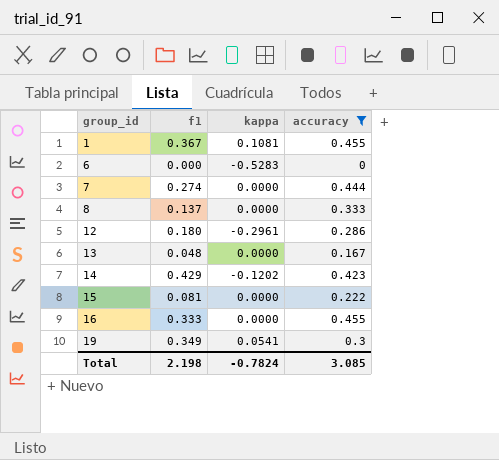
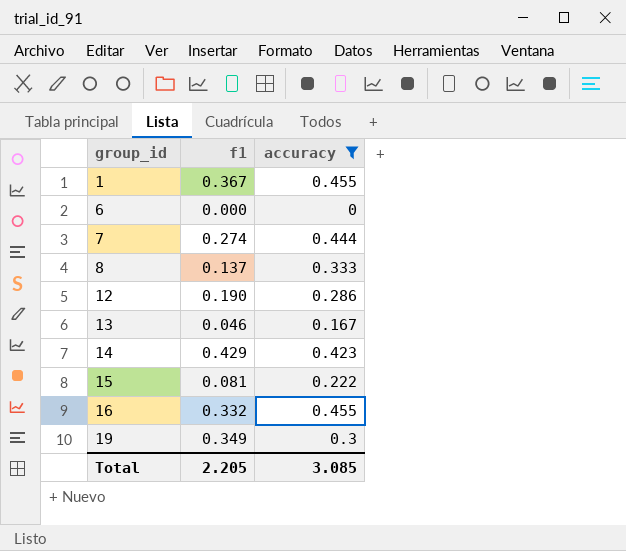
column kappa | position: 3 -> none
12 | f1: 0.180 -> 0.190
13 | f1: 0.048 -> 0.046
16 | f1: 0.333 -> 0.332
Total | f1: 2.198 -> 2.205

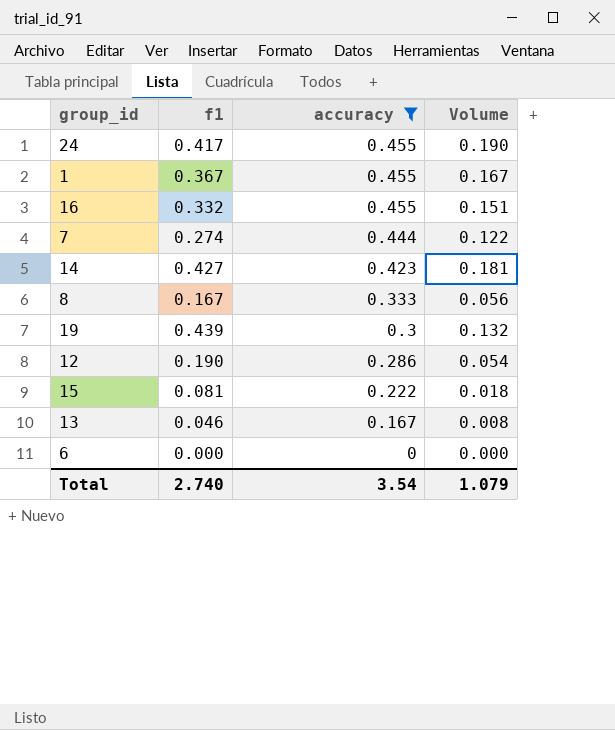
row order: group_id ascending -> accuracy descending
column Volume | formula: none -> [f1] * [accuracy]
row 24: none -> 0.417 | 0.455 | 0.190
14 | f1: 0.429 -> 0.427
8 | f1: 0.137 -> 0.167
19 | f1: 0.349 -> 0.439
Total | f1: 2.205 -> 2.740
Total | accuracy: 3.085 -> 3.54

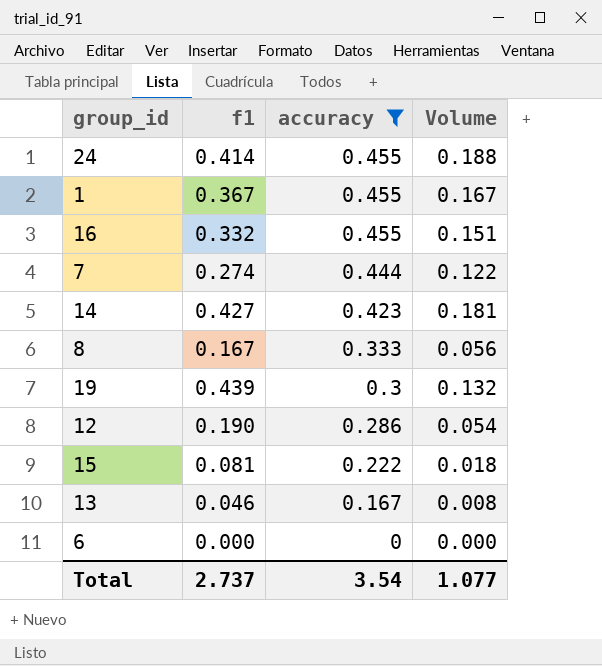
24 | f1: 0.417 -> 0.414
24 | Volume: 0.190 -> 0.188
Total | f1: 2.740 -> 2.737
Total | Volume: 1.079 -> 1.077

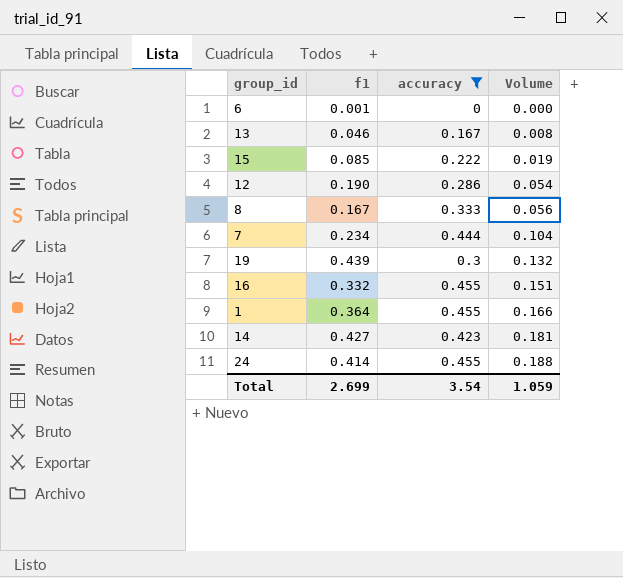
row order: accuracy descending -> Volume ascending
6 | f1: 0.000 -> 0.001
15 | f1: 0.081 -> 0.085
15 | Volume: 0.018 -> 0.019
7 | f1: 0.274 -> 0.234
7 | Volume: 0.122 -> 0.104
1 | f1: 0.367 -> 0.364
1 | Volume: 0.167 -> 0.166
Total | f1: 2.737 -> 2.699
Total | Volume: 1.077 -> 1.059

